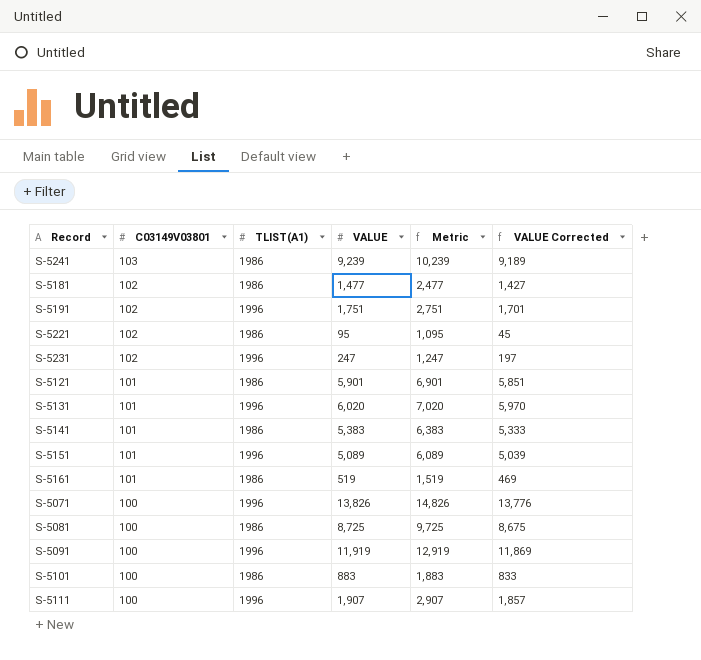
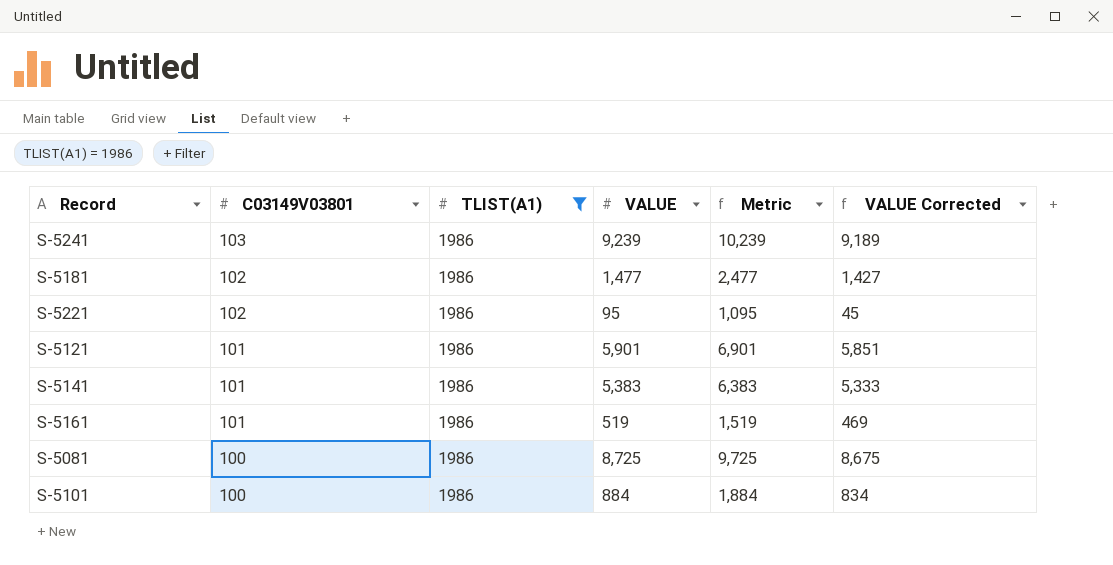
filter: none -> TLIST(A1) = 1986
S-5101 | VALUE: 883 -> 884
S-5101 | Metric: 1,883 -> 1,884
S-5101 | VALUE Corrected: 833 -> 834

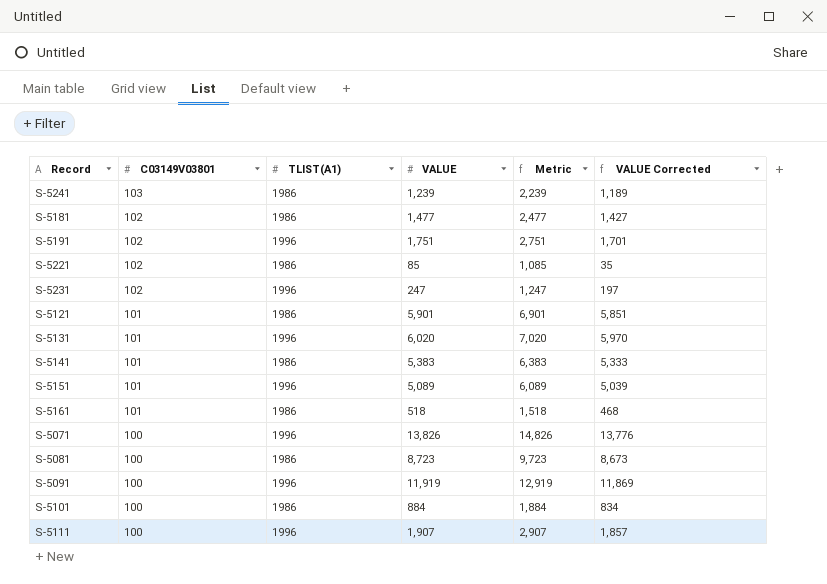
filter: TLIST(A1) = 1986 -> none
S-5241 | VALUE: 9,239 -> 1,239
S-5241 | Metric: 10,239 -> 2,239
S-5241 | VALUE Corrected: 9,189 -> 1,189
S-5221 | VALUE: 95 -> 85
S-5221 | Metric: 1,095 -> 1,085
S-5221 | VALUE Corrected: 45 -> 35
S-5161 | VALUE: 519 -> 518
S-5161 | Metric: 1,519 -> 1,518
S-5161 | VALUE Corrected: 469 -> 468
S-5081 | VALUE: 8,725 -> 8,723
S-5081 | Metric: 9,725 -> 9,723
S-5081 | VALUE Corrected: 8,675 -> 8,673

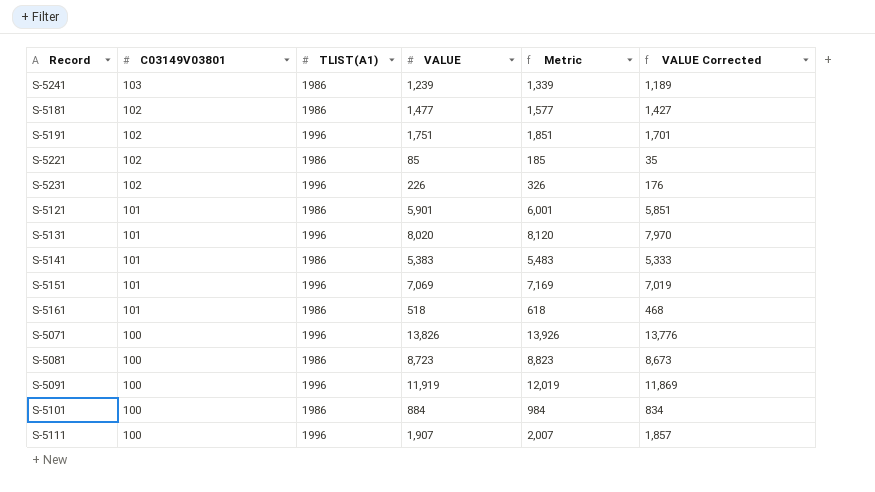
column Metric | formula: [VALUE] + 1000 -> [VALUE] + 100
S-5231 | VALUE: 247 -> 226
S-5231 | VALUE Corrected: 197 -> 176
S-5131 | VALUE: 6,020 -> 8,020
S-5131 | VALUE Corrected: 5,970 -> 7,970
S-5151 | VALUE: 5,089 -> 7,069
S-5151 | VALUE Corrected: 5,039 -> 7,019

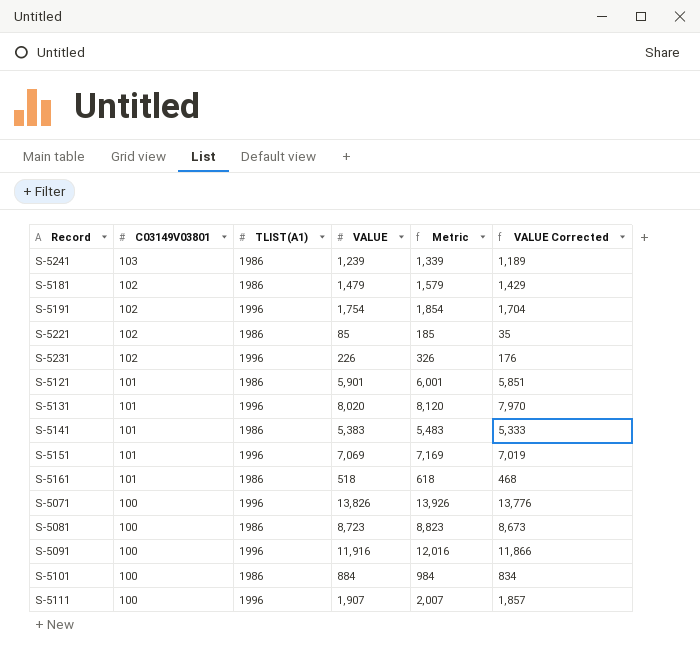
S-5181 | VALUE: 1,477 -> 1,479
S-5181 | Metric: 1,577 -> 1,579
S-5181 | VALUE Corrected: 1,427 -> 1,429
S-5191 | VALUE: 1,751 -> 1,754
S-5191 | Metric: 1,851 -> 1,854
S-5191 | VALUE Corrected: 1,701 -> 1,704
S-5091 | VALUE: 11,919 -> 11,916
S-5091 | Metric: 12,019 -> 12,016
S-5091 | VALUE Corrected: 11,869 -> 11,866

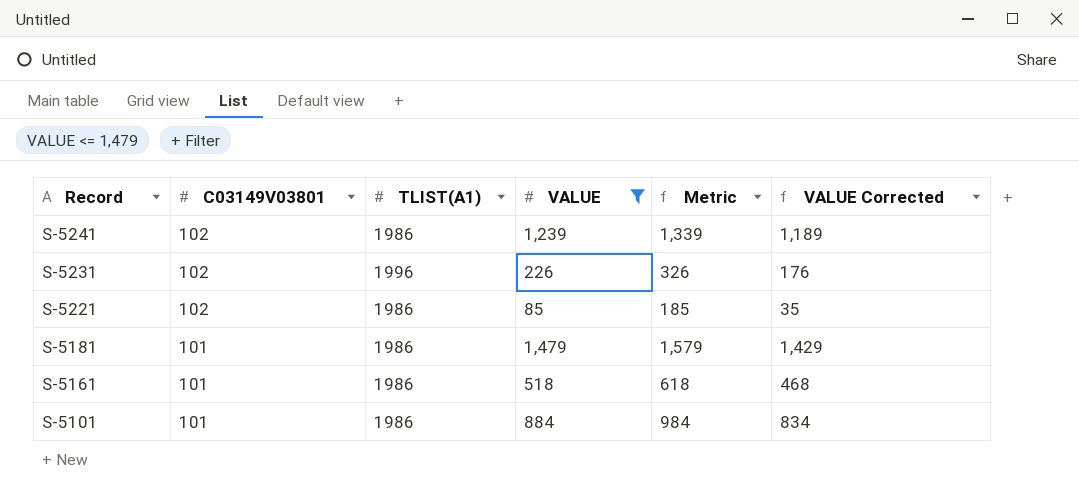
filter: none -> VALUE <= 1,479
row order: C03149V03801 descending -> Record descending
S-5241 | C03149V03801: 103 -> 102
S-5181 | C03149V03801: 102 -> 101
S-5101 | C03149V03801: 100 -> 101

